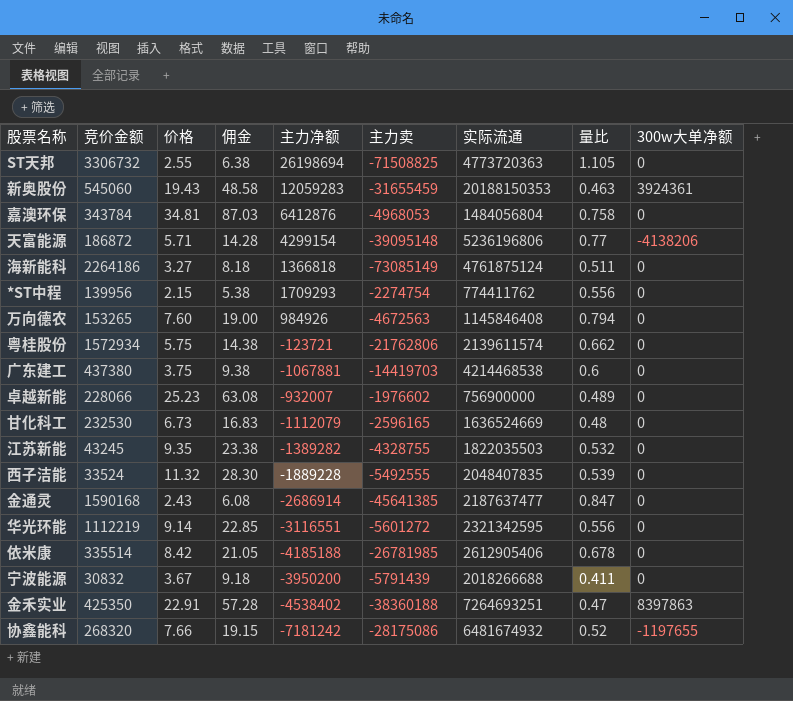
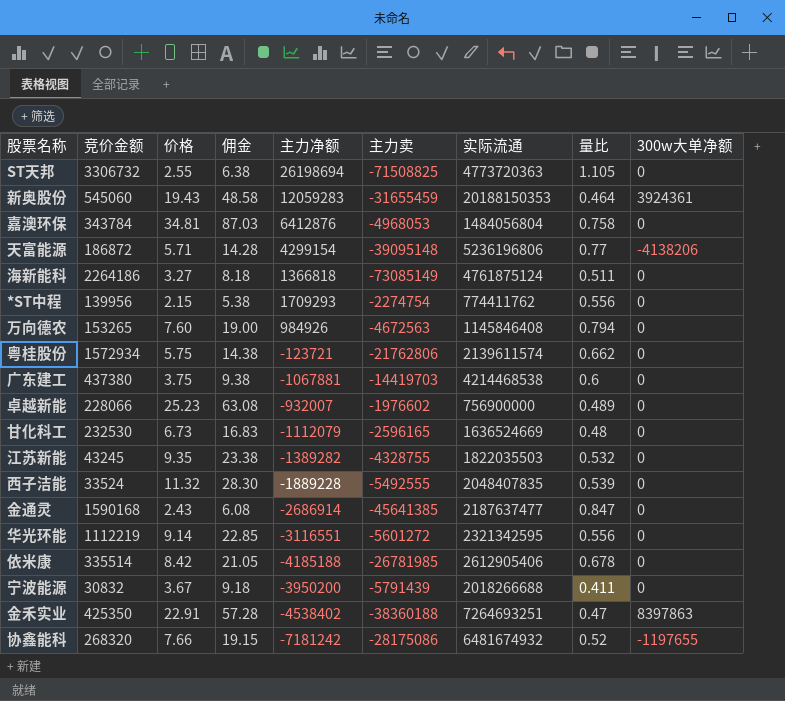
新奥股份 | 量比: 0.463 -> 0.464

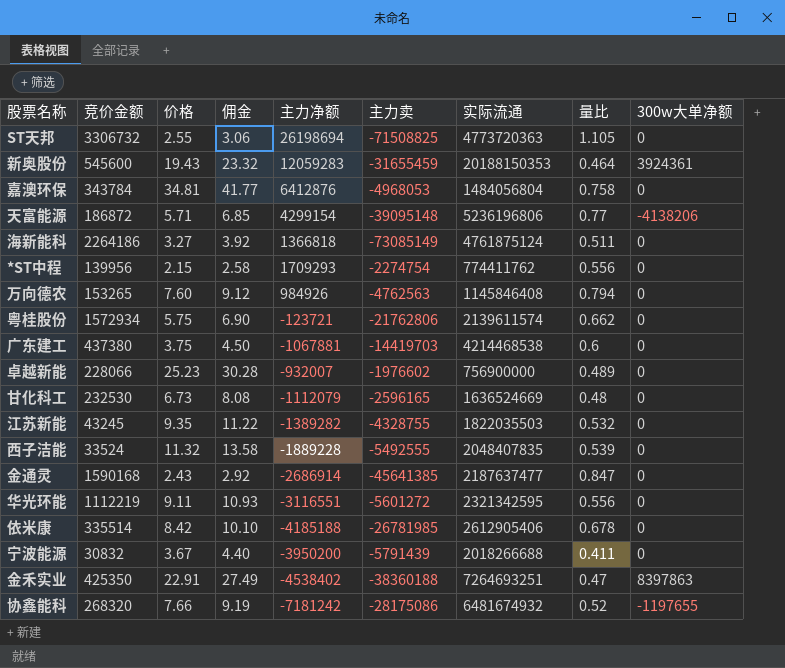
column 佣金 | formula: [价格] * 2.5 -> [价格] * 1.2
新奥股份 | 竞价金额: 545060 -> 545600
万向德农 | 主力卖: -4672563 -> -4762563
华光环能 | 价格: 9.14 -> 9.11

